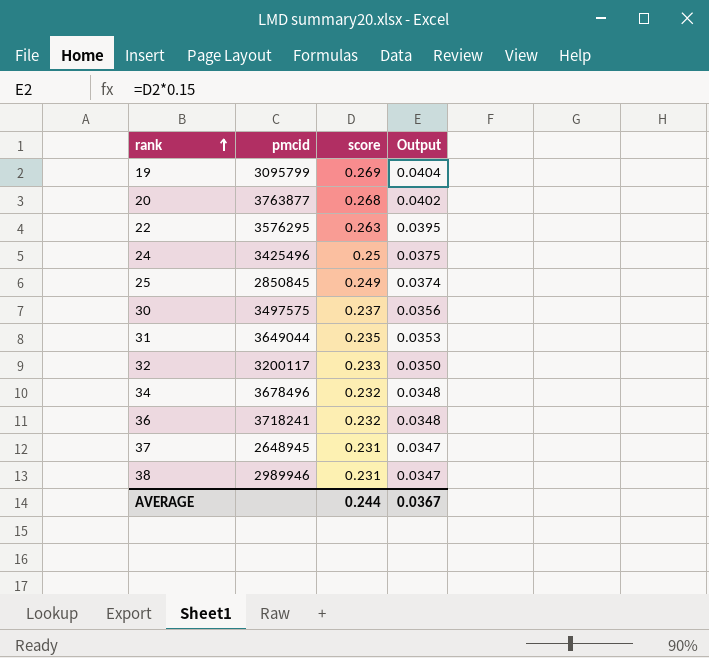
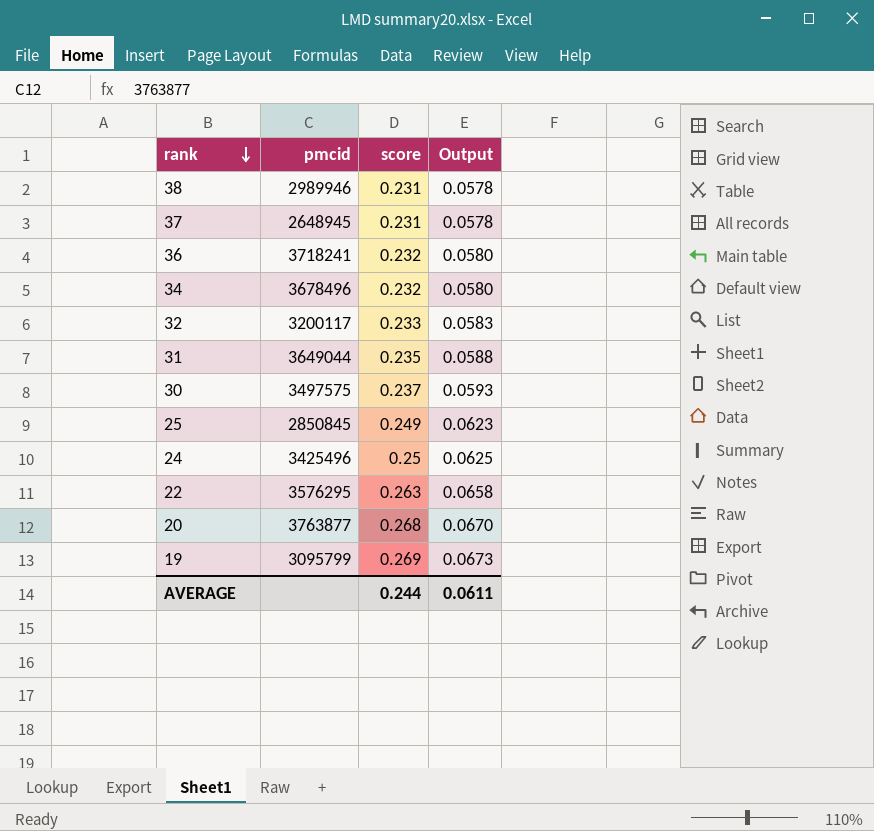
row order: rank ascending -> rank descending
column Output | formula: [score] * 0.15 -> [score] * 0.25
AVERAGE | Output: 0.0367 -> 0.0611

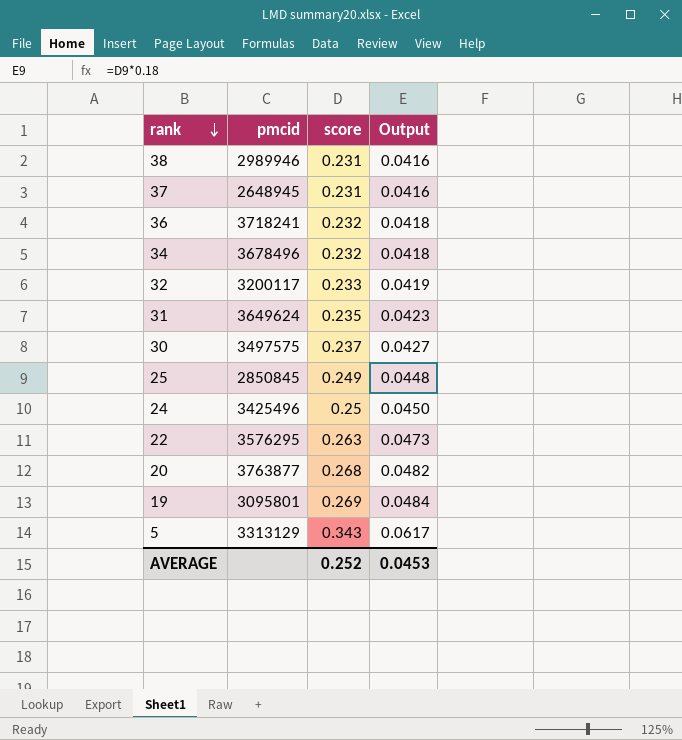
column Output | formula: [score] * 0.25 -> [score] * 0.18
31 | pmcid: 3649044 -> 3649624
19 | pmcid: 3095799 -> 3095801
row 5: none -> 3313129 | 0.343 | 0.0617
AVERAGE | score: 0.244 -> 0.252
AVERAGE | Output: 0.0611 -> 0.0453

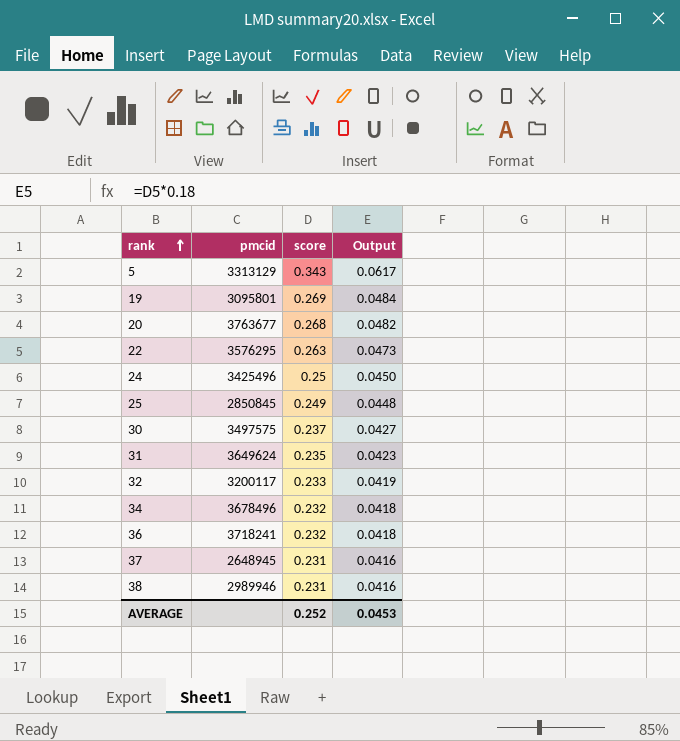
row order: rank descending -> rank ascending
20 | pmcid: 3763877 -> 3763677

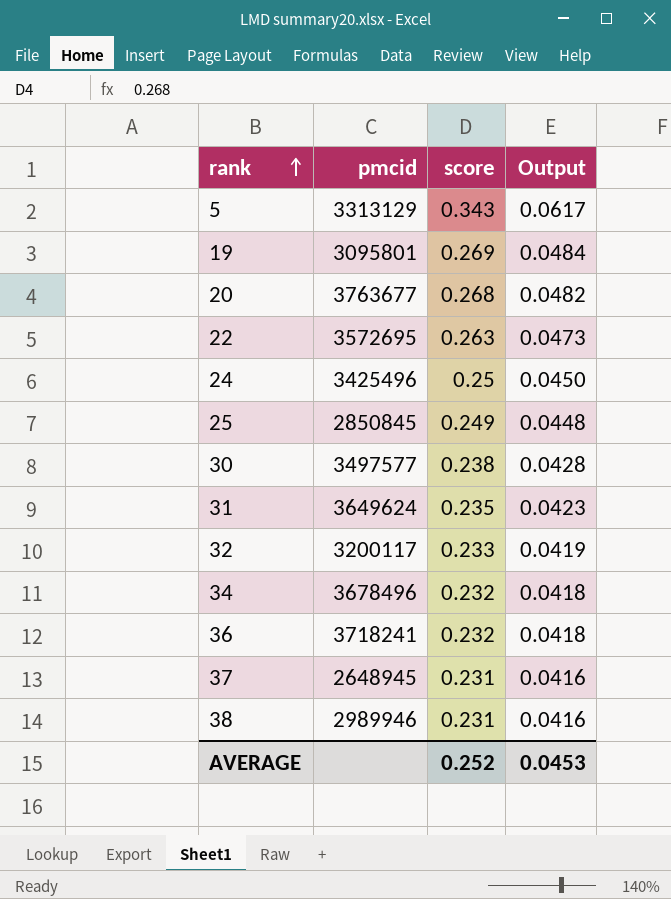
22 | pmcid: 3576295 -> 3572695
30 | pmcid: 3497575 -> 3497577
30 | score: 0.237 -> 0.238
30 | Output: 0.0427 -> 0.0428

